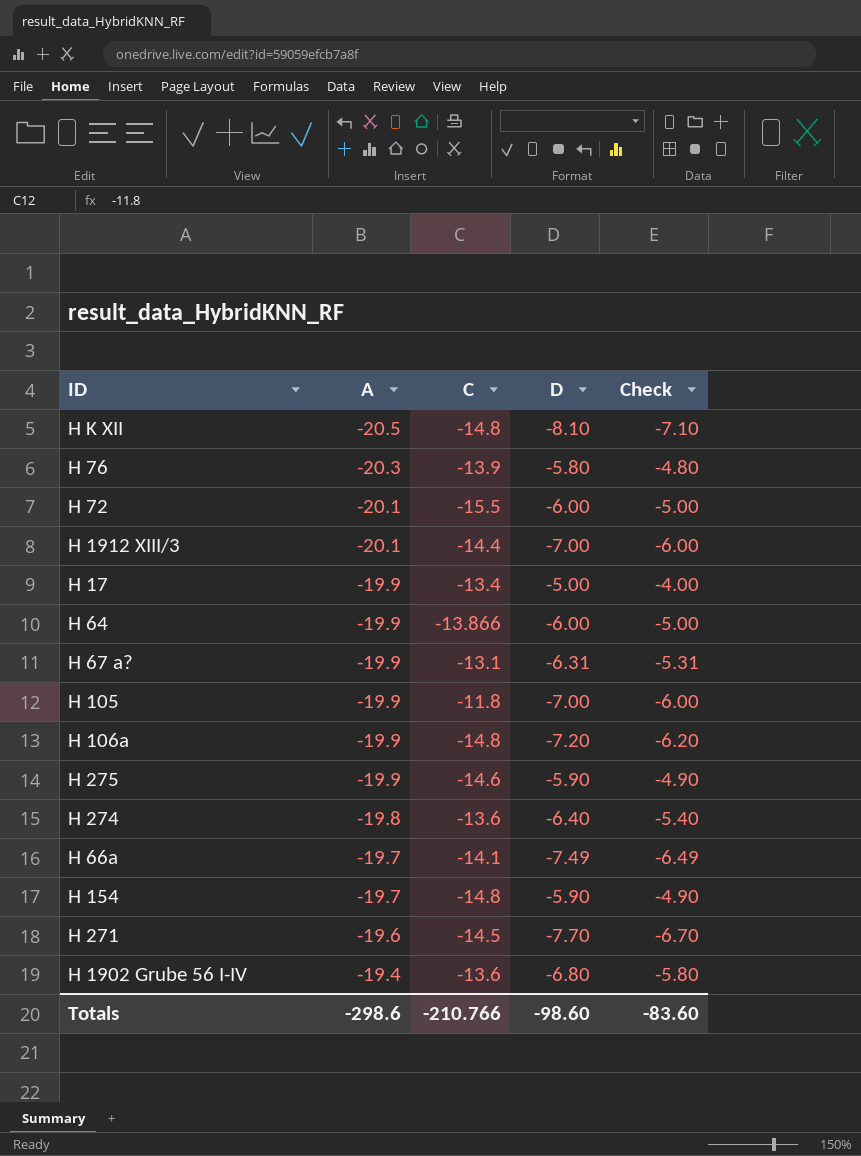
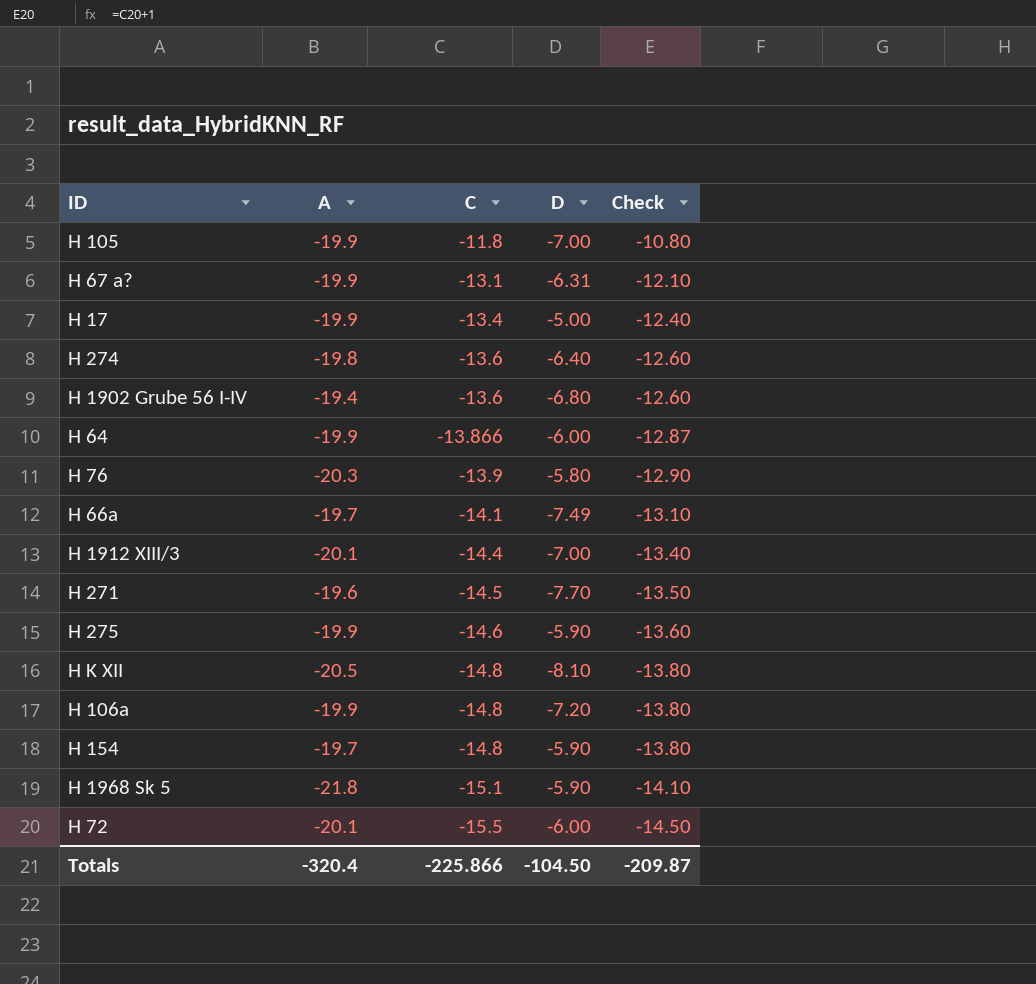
row order: A ascending -> C descending
column Check | formula: [D] + 1 -> [C] + 1
row H 1968 Sk 5: none -> -21.8 | -15.1 | -5.90 | -14.10
Totals | A: -298.6 -> -320.4
Totals | C: -210.766 -> -225.866
Totals | D: -98.60 -> -104.50
Totals | Check: -83.60 -> -209.87

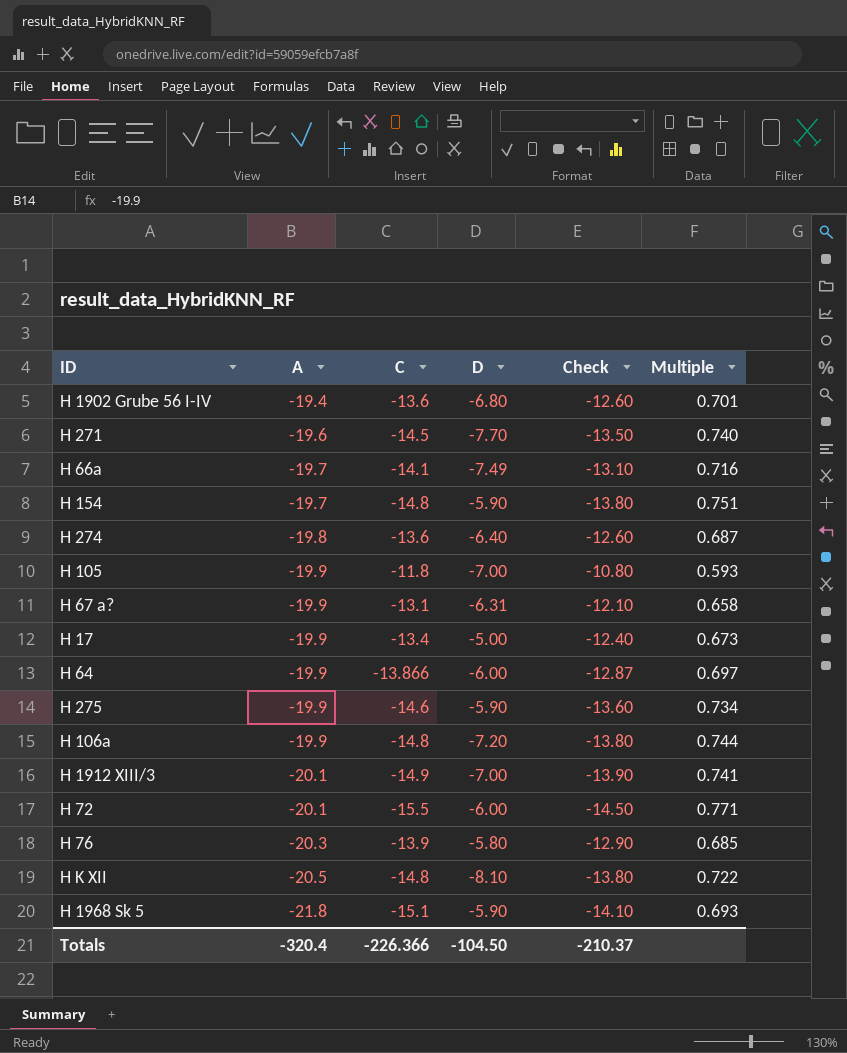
row order: C descending -> A descending
column Multiple | formula: none -> [C] / [A]
H 1912 XIII/3 | C: -14.4 -> -14.9
H 1912 XIII/3 | Check: -13.40 -> -13.90
Totals | C: -225.866 -> -226.366
Totals | Check: -209.87 -> -210.37

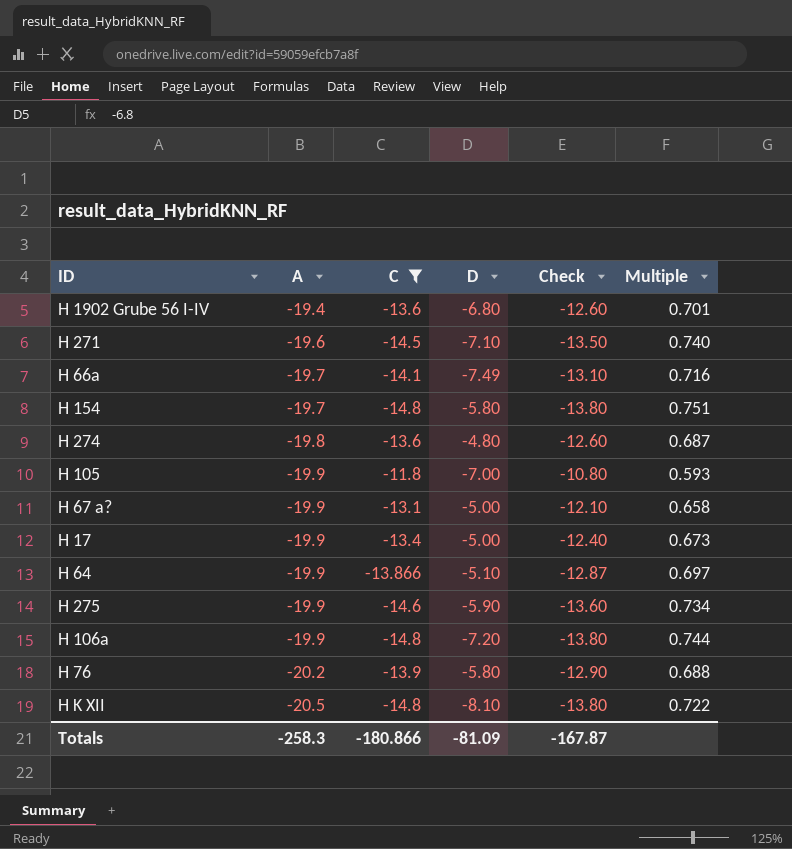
filter: none -> C >= -14.8
H 271 | D: -7.70 -> -7.10
H 154 | D: -5.90 -> -5.80
H 274 | D: -6.40 -> -4.80
H 67 a? | D: -6.31 -> -5.00
H 64 | D: -6.00 -> -5.10
H 76 | A: -20.3 -> -20.2
H 76 | Multiple: 0.685 -> 0.688
Totals | A: -320.4 -> -258.3
Totals | C: -226.366 -> -180.866
Totals | D: -104.50 -> -81.09
Totals | Check: -210.37 -> -167.87

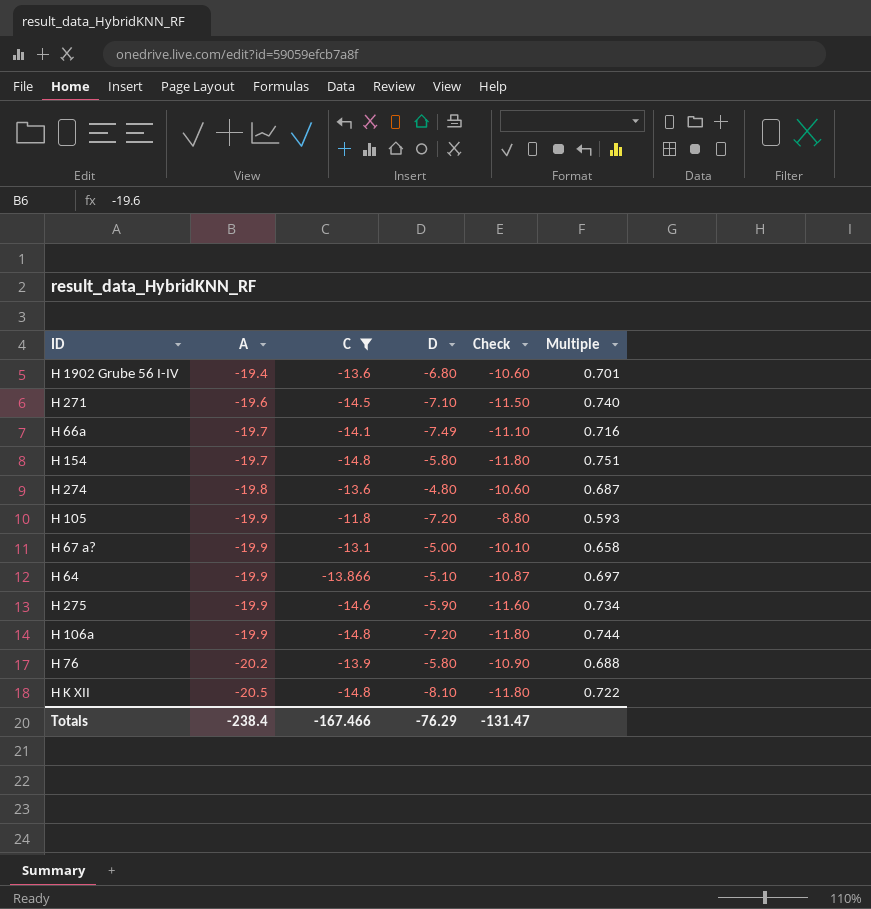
column Check | formula: [C] + 1 -> [C] + 3
row H 17: -19.9 | -13.4 | -5.00 | -12.40 | 0.673 -> none
H 105 | D: -7.00 -> -7.20
Totals | A: -258.3 -> -238.4
Totals | C: -180.866 -> -167.466
Totals | D: -81.09 -> -76.29
Totals | Check: -167.87 -> -131.47

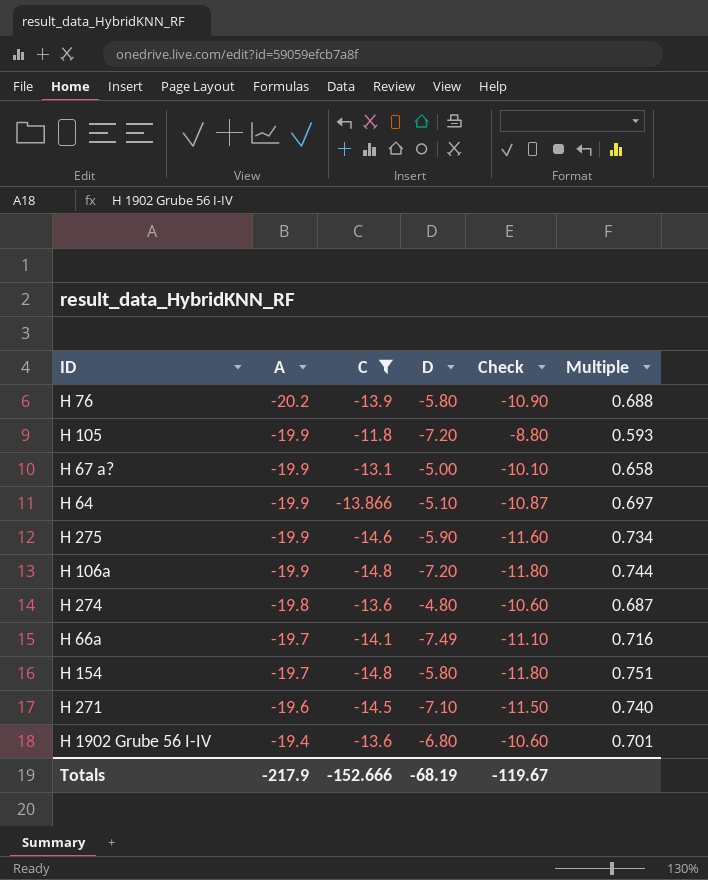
row order: A descending -> A ascending
row H K XII: -20.5 | -14.8 | -8.10 | -11.80 | 0.722 -> none
Totals | A: -238.4 -> -217.9
Totals | C: -167.466 -> -152.666
Totals | D: -76.29 -> -68.19
Totals | Check: -131.47 -> -119.67

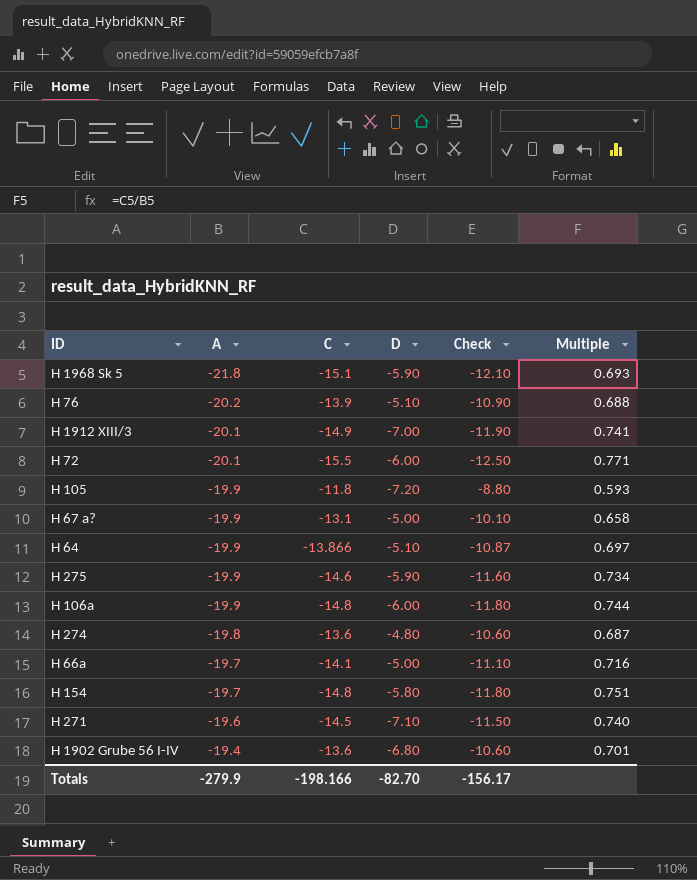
filter: C >= -14.8 -> none
H 76 | D: -5.80 -> -5.10
H 106a | D: -7.20 -> -6.00
H 66a | D: -7.49 -> -5.00
Totals | A: -217.9 -> -279.9
Totals | C: -152.666 -> -198.166
Totals | D: -68.19 -> -82.70
Totals | Check: -119.67 -> -156.17

